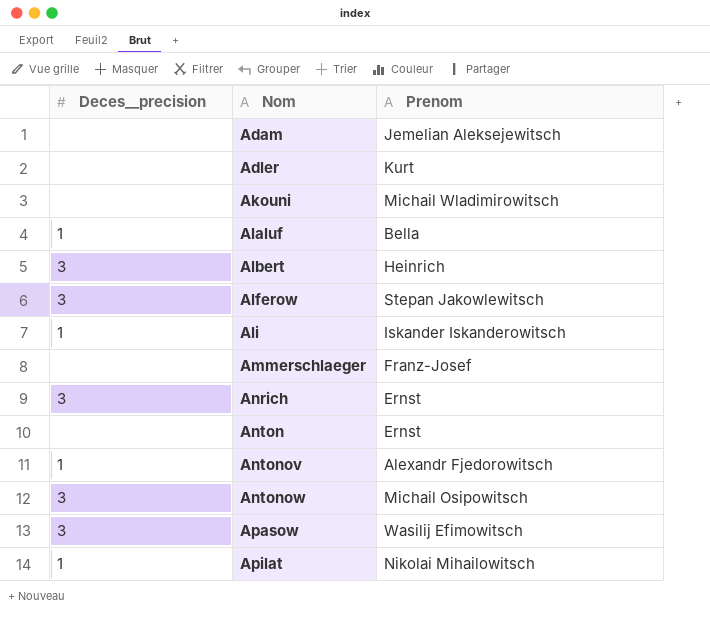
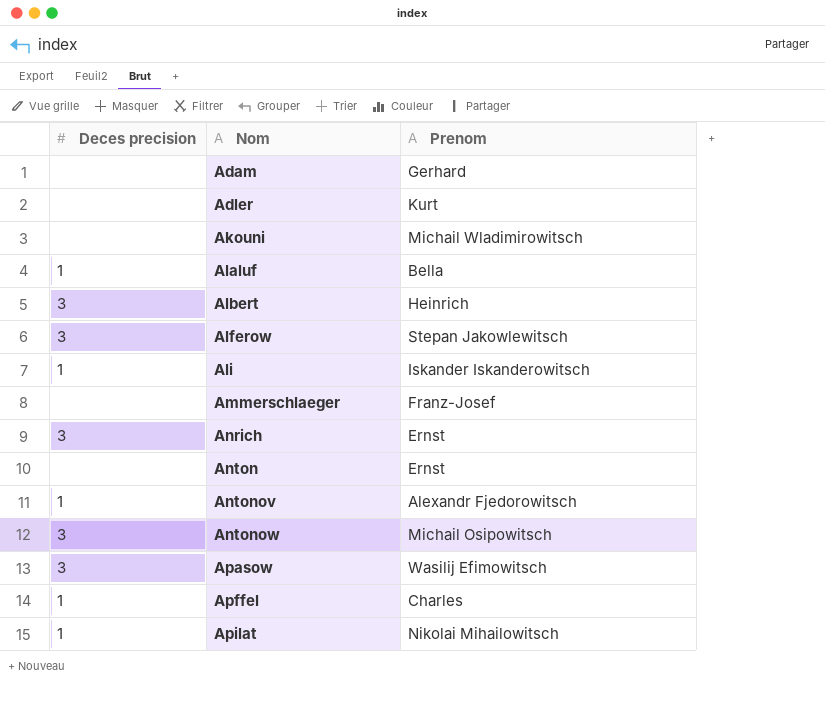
column name: Deces__precision -> Deces precision
Adam | Prenom: Jemelian Aleksejewitsch -> Gerhard
row Apffel: none -> 1 | Charles

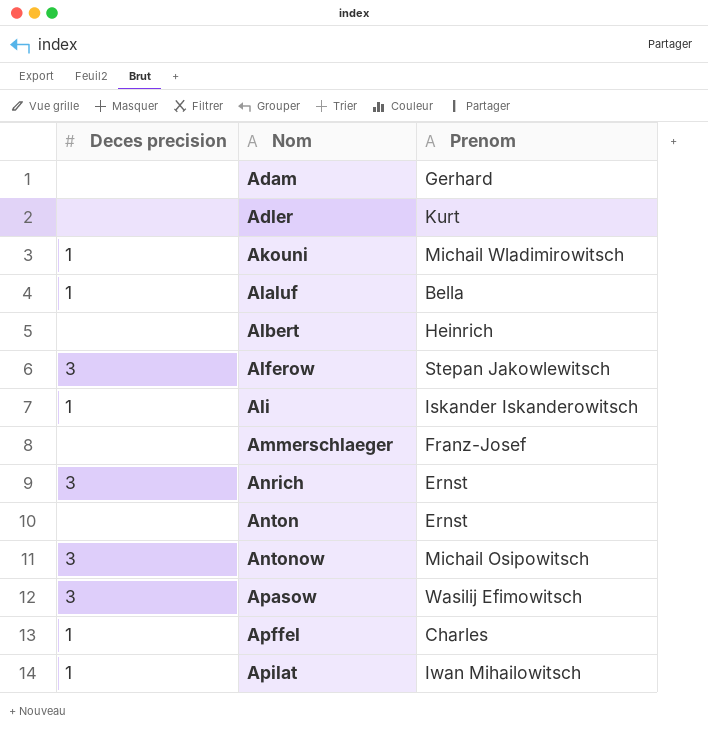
row Antonov: 1 | Alexandr Fjedorowitsch -> none
Akouni | Deces precision: none -> 1
Albert | Deces precision: 3 -> none
Apilat | Prenom: Nikolai Mihailowitsch -> Iwan Mihailowitsch

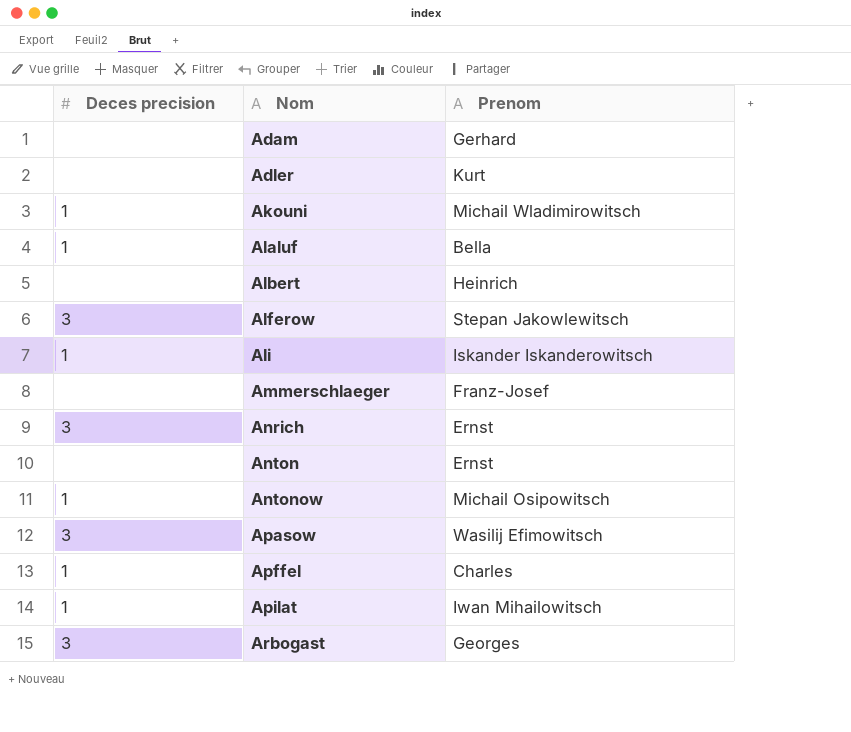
Antonow | Deces precision: 3 -> 1
row Arbogast: none -> 3 | Georges

